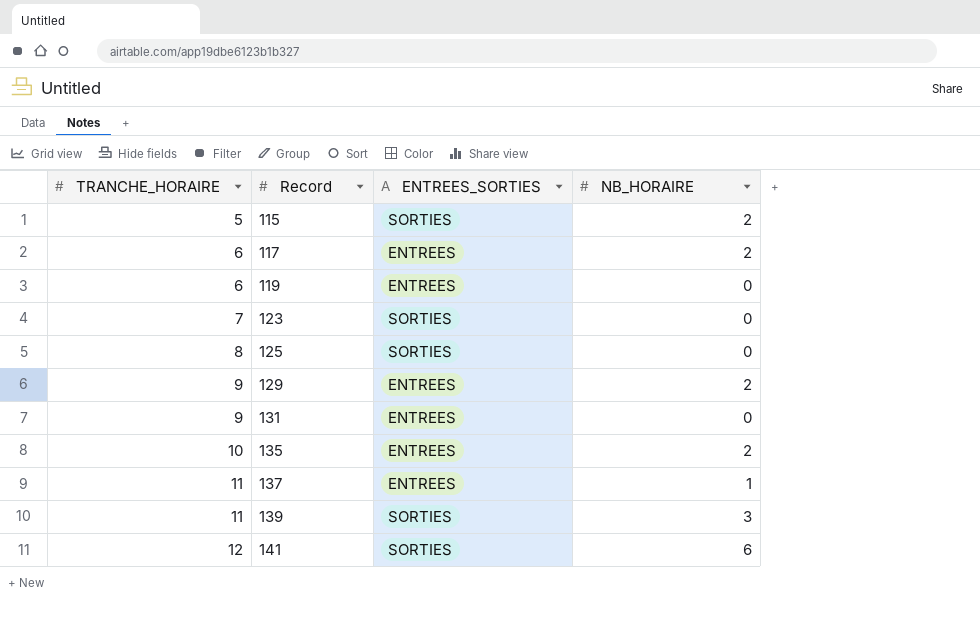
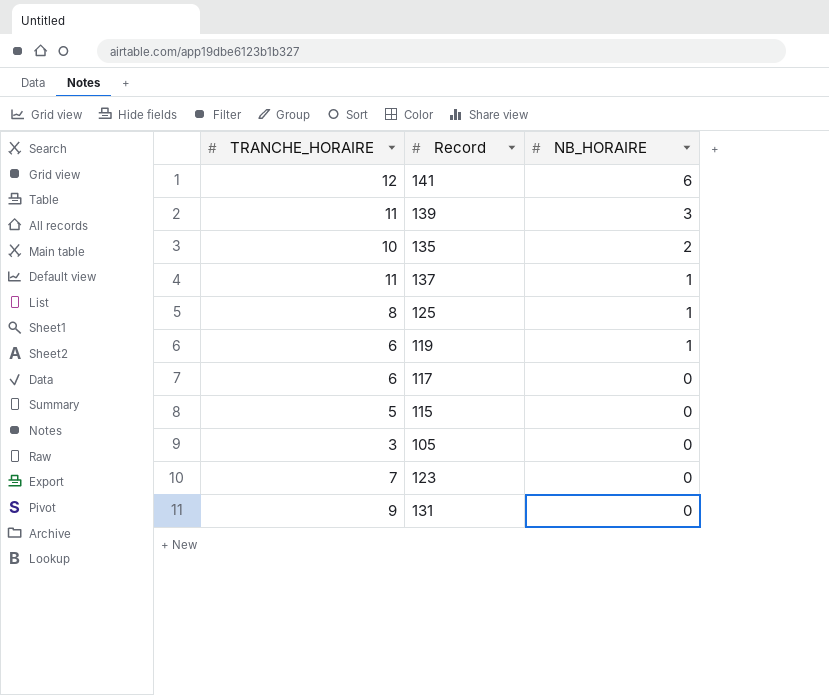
row order: TRANCHE_HORAIRE ascending -> NB_HORAIRE descending
column ENTREES_SORTIES | position: 3 -> none
row 129: 9 | ENTREES | 2 -> none
125 | NB_HORAIRE: 0 -> 1
119 | NB_HORAIRE: 0 -> 1
117 | NB_HORAIRE: 2 -> 0
115 | NB_HORAIRE: 2 -> 0
row 105: none -> 3 | 0

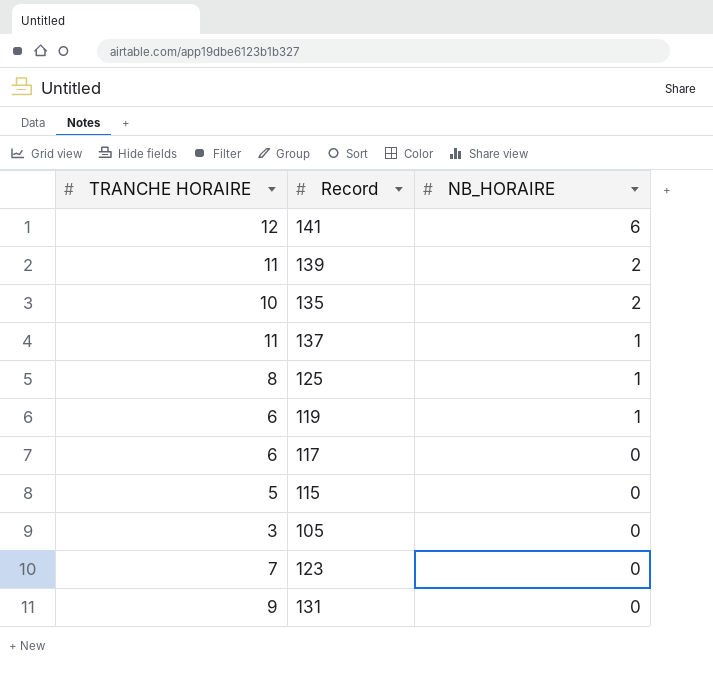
column name: TRANCHE_HORAIRE -> TRANCHE HORAIRE
139 | NB_HORAIRE: 3 -> 2

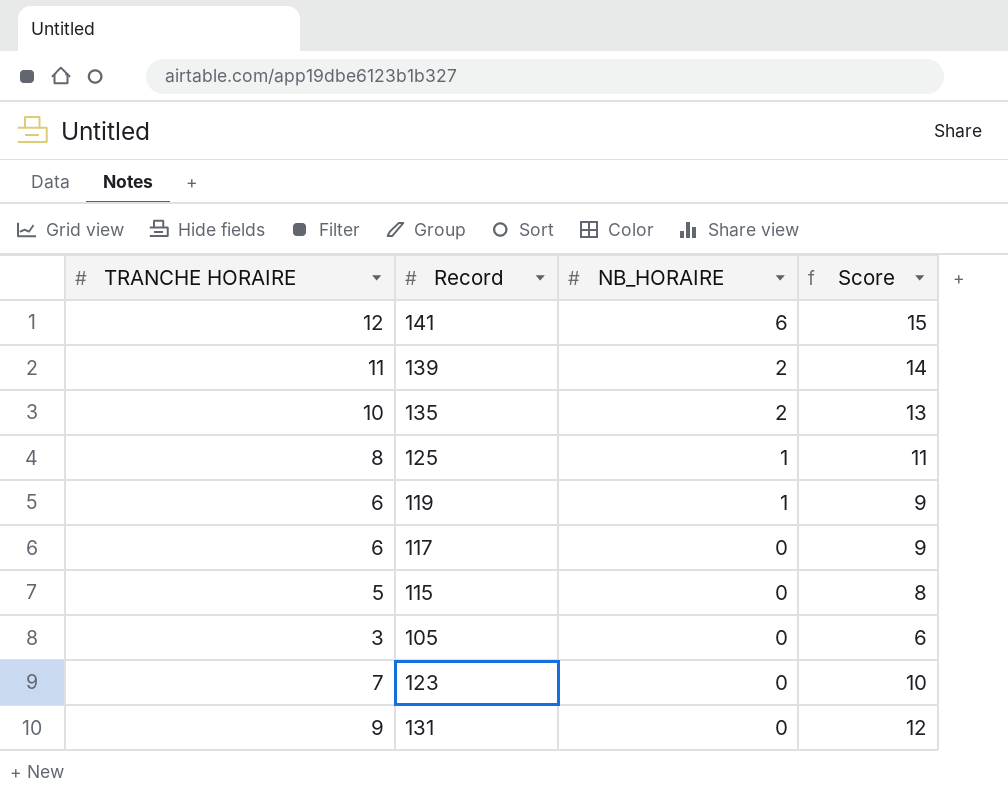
column Score | formula: none -> [TRANCHE HORAIRE] + 3
row 137: 11 | 1 -> none

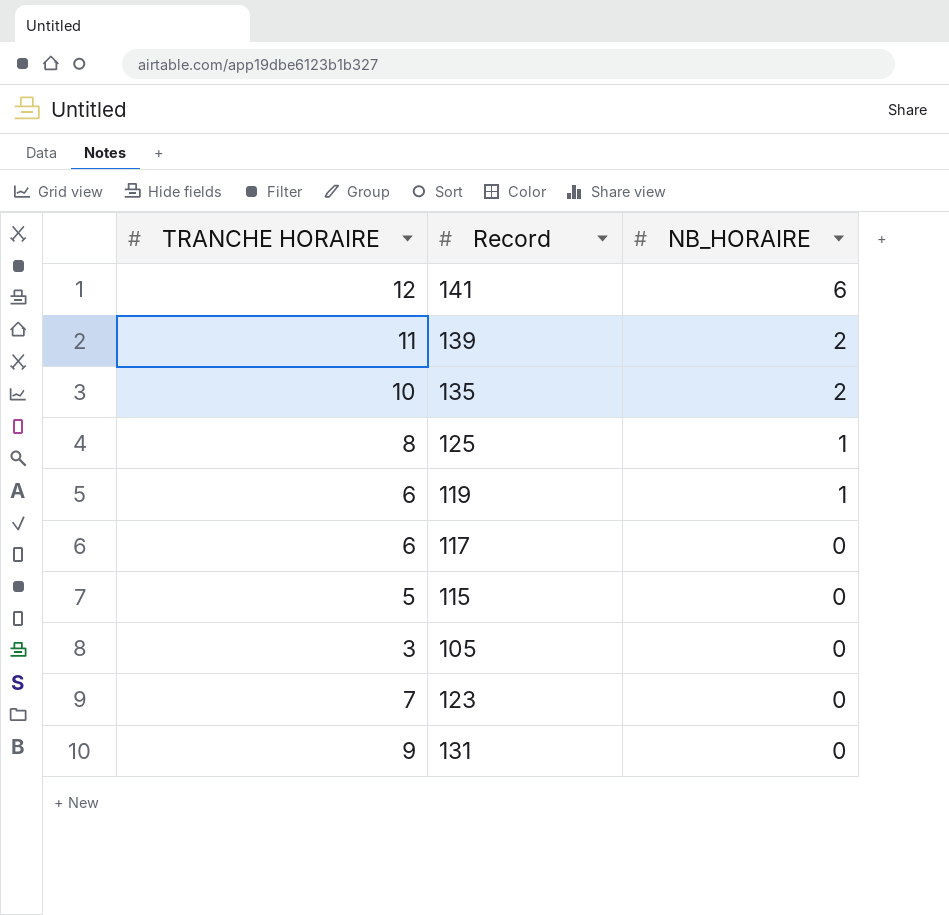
column Score | formula: [TRANCHE HORAIRE] + 3 -> none

